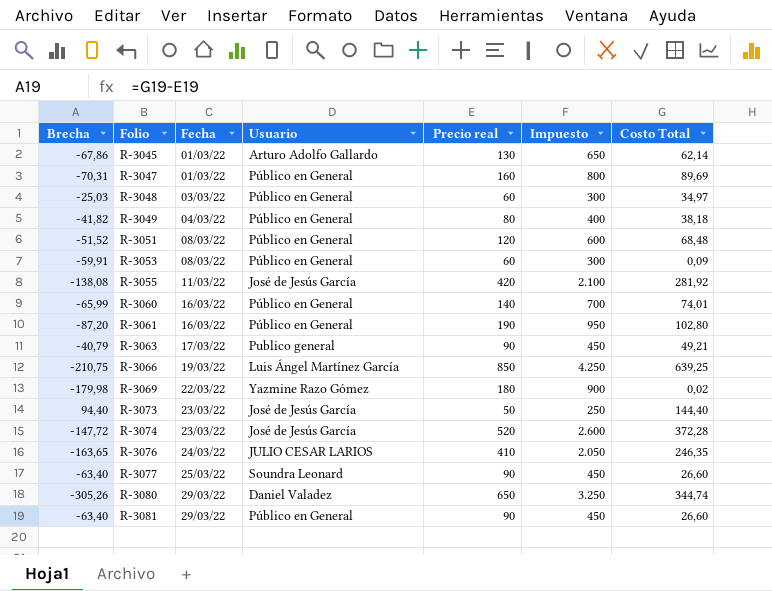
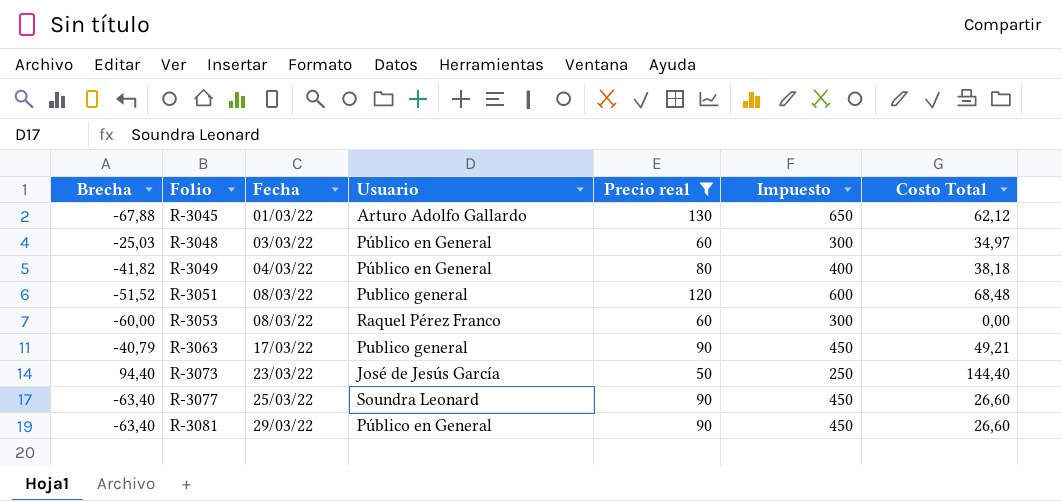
filter: none -> Precio real <= 130
R-3045 | Brecha: -67,86 -> -67,88
R-3045 | Costo Total: 62,14 -> 62,12
R-3051 | Usuario: Público en General -> Publico general
R-3053 | Brecha: -59,91 -> -60,00
R-3053 | Usuario: Público en General -> Raquel Pérez Franco
R-3053 | Costo Total: 0,09 -> 0,00

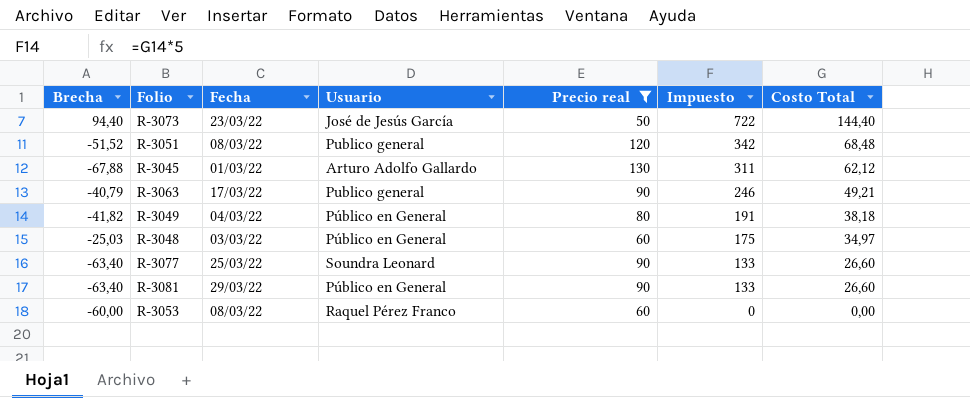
row order: Folio ascending -> Impuesto descending
column Impuesto | formula: [Precio real] * 5 -> [Costo Total] * 5

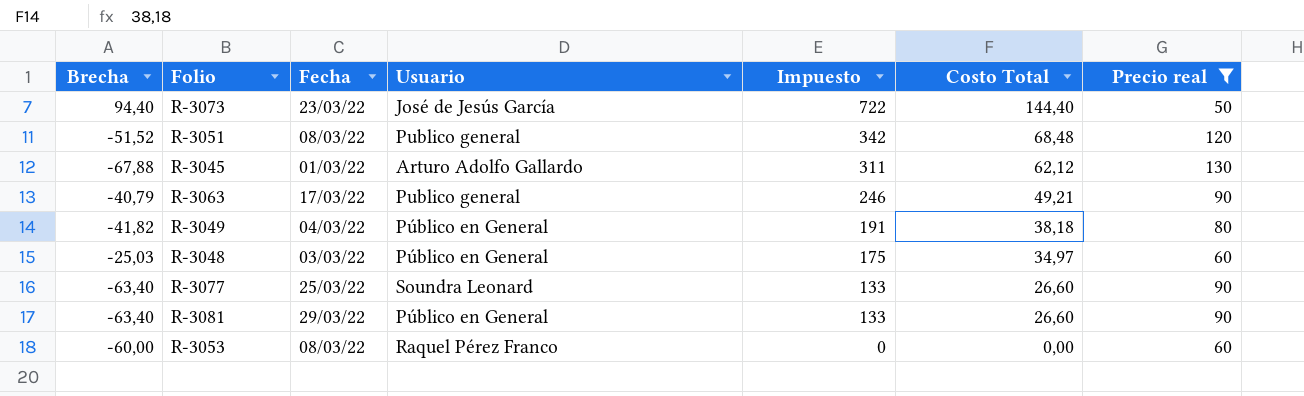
column Precio real | position: 5 -> 7

